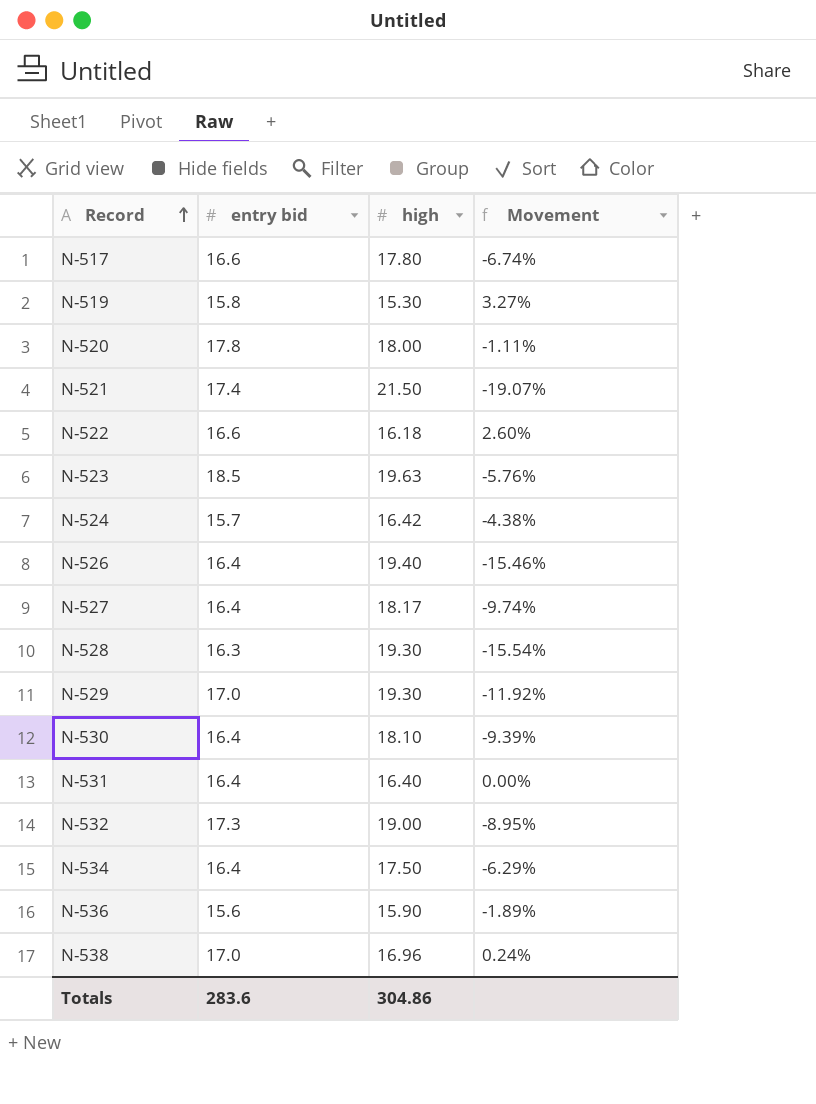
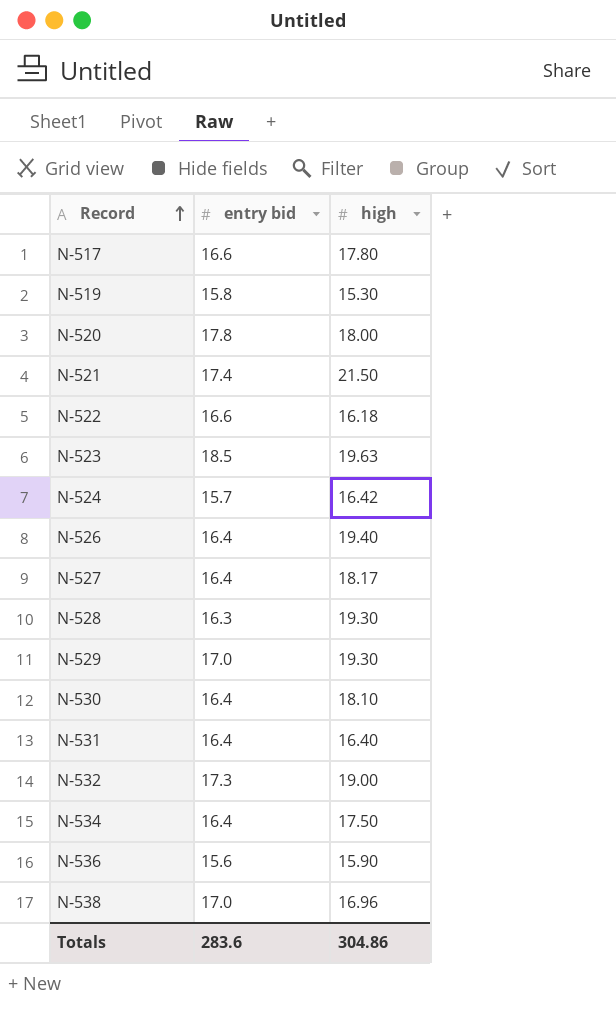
column Movement | formula: ([entry bid] - [high]) / [high] -> none

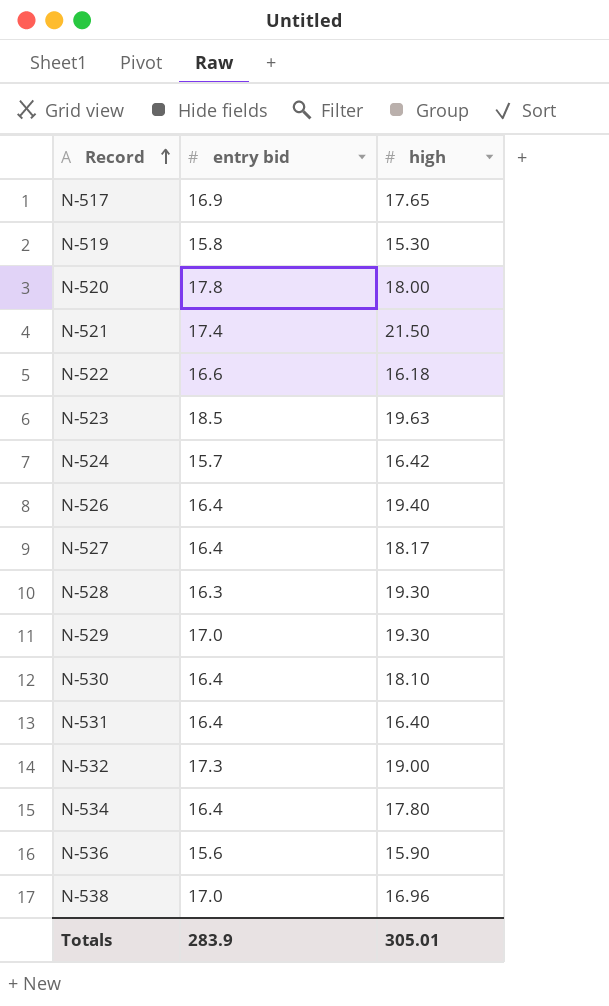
N-517 | entry bid: 16.6 -> 16.9
N-517 | high: 17.80 -> 17.65
N-534 | high: 17.50 -> 17.80
Totals | entry bid: 283.6 -> 283.9
Totals | high: 304.86 -> 305.01

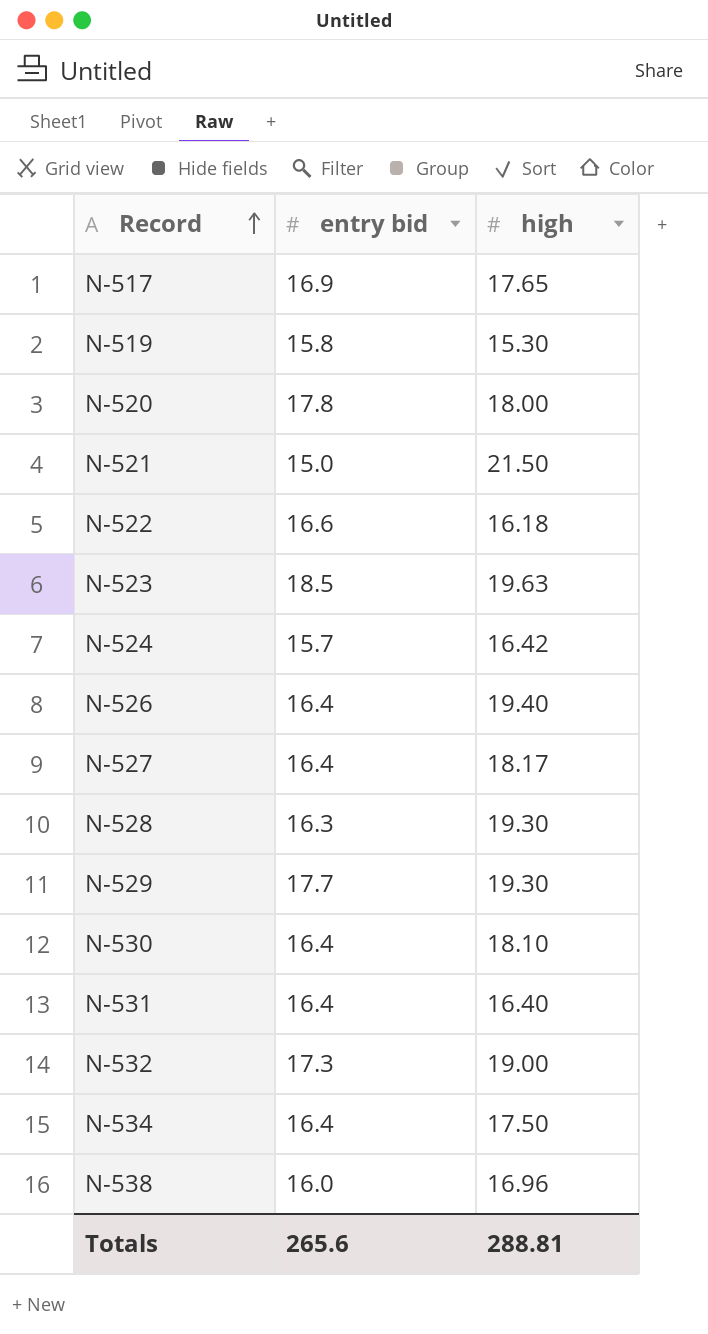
row N-536: 15.6 | 15.90 -> none
N-521 | entry bid: 17.4 -> 15.0
N-529 | entry bid: 17.0 -> 17.7
N-534 | high: 17.80 -> 17.50
N-538 | entry bid: 17.0 -> 16.0
Totals | entry bid: 283.9 -> 265.6
Totals | high: 305.01 -> 288.81

